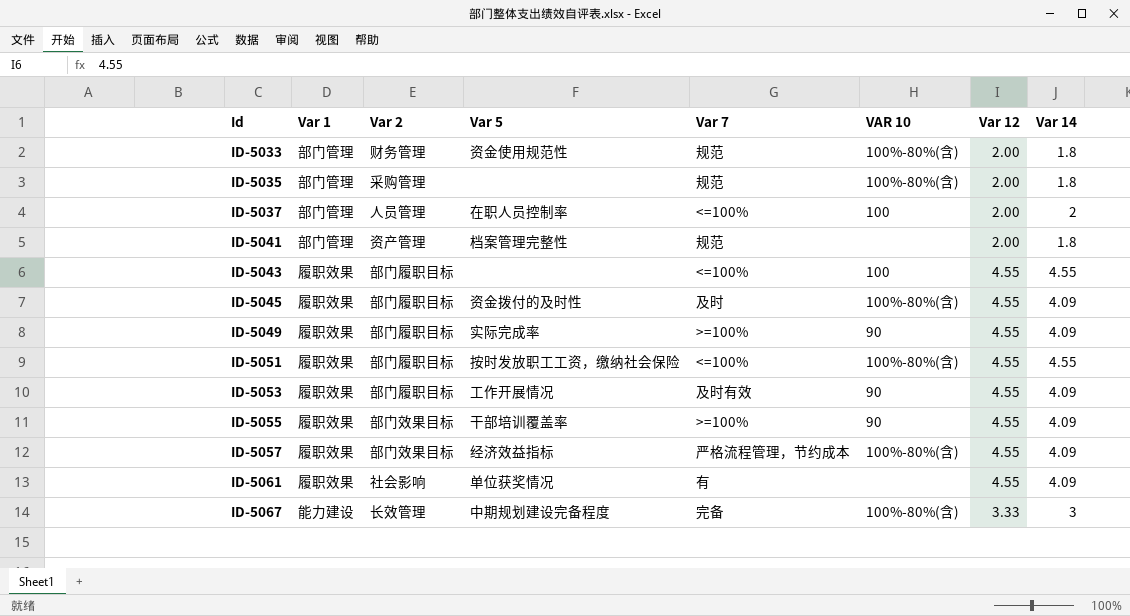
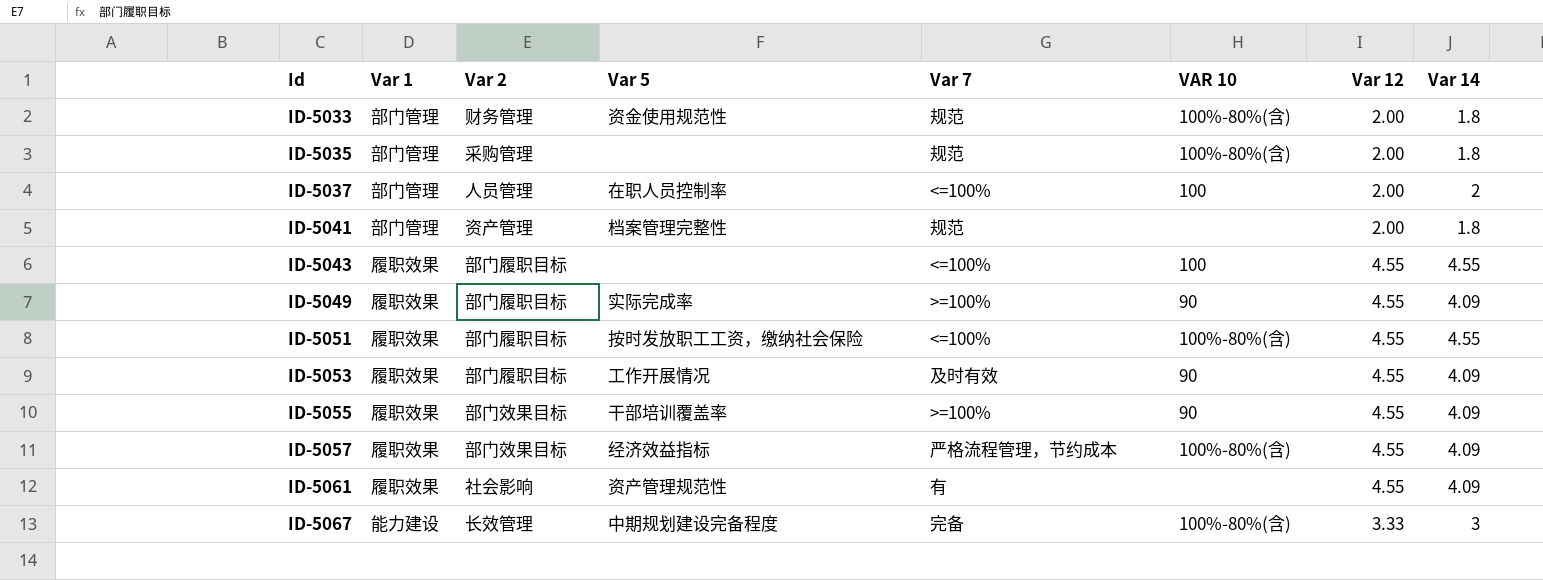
row ID-5045: 履职效果 | 部门履职目标 | 资金拨付的及时性 | 及时 | 100%-80%(含) | 4.55 | 4.09 -> none
ID-5061 | Var 5: 单位获奖情况 -> 资产管理规范性

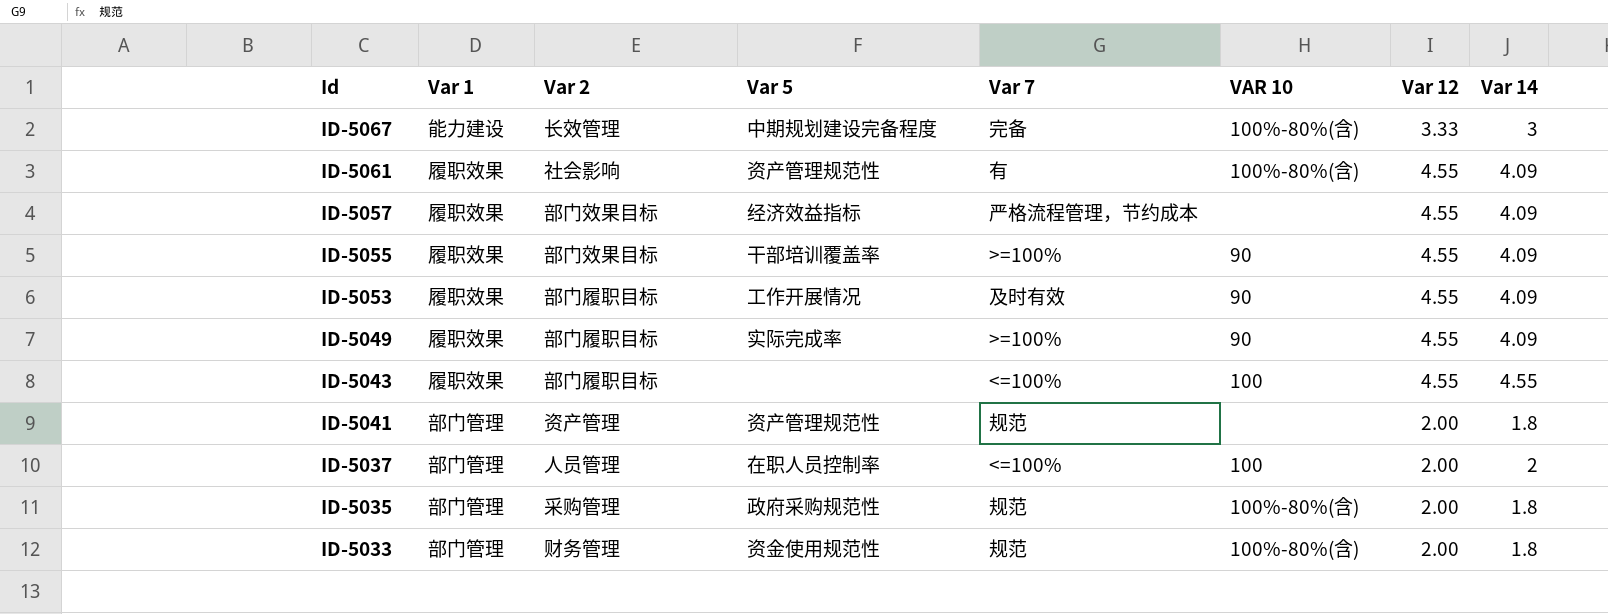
row order: Id ascending -> Id descending
row ID-5051: 履职效果 | 部门履职目标 | 按时发放职工工资，缴纳社会保险 | <=100% | 100%-80%(含) | 4.55 | 4.55 -> none
ID-5061 | VAR 10: none -> 100%-80%(含)
ID-5057 | VAR 10: 100%-80%(含) -> none
ID-5041 | Var 5: 档案管理完整性 -> 资产管理规范性
ID-5035 | Var 5: none -> 政府采购规范性

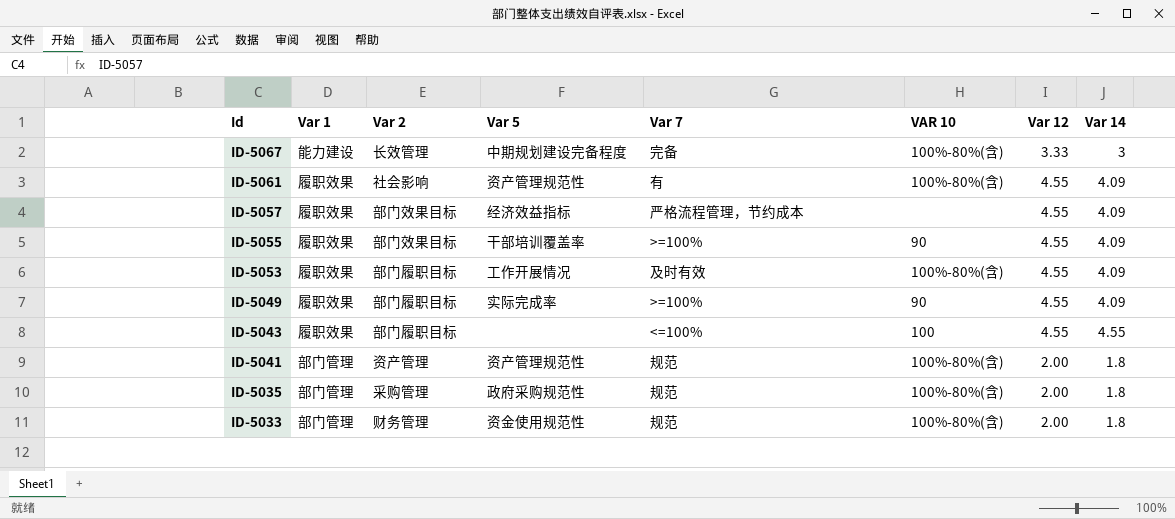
row ID-5037: 部门管理 | 人员管理 | 在职人员控制率 | <=100% | 100 | 2.00 | 2 -> none
ID-5053 | VAR 10: 90 -> 100%-80%(含)
ID-5041 | VAR 10: none -> 100%-80%(含)

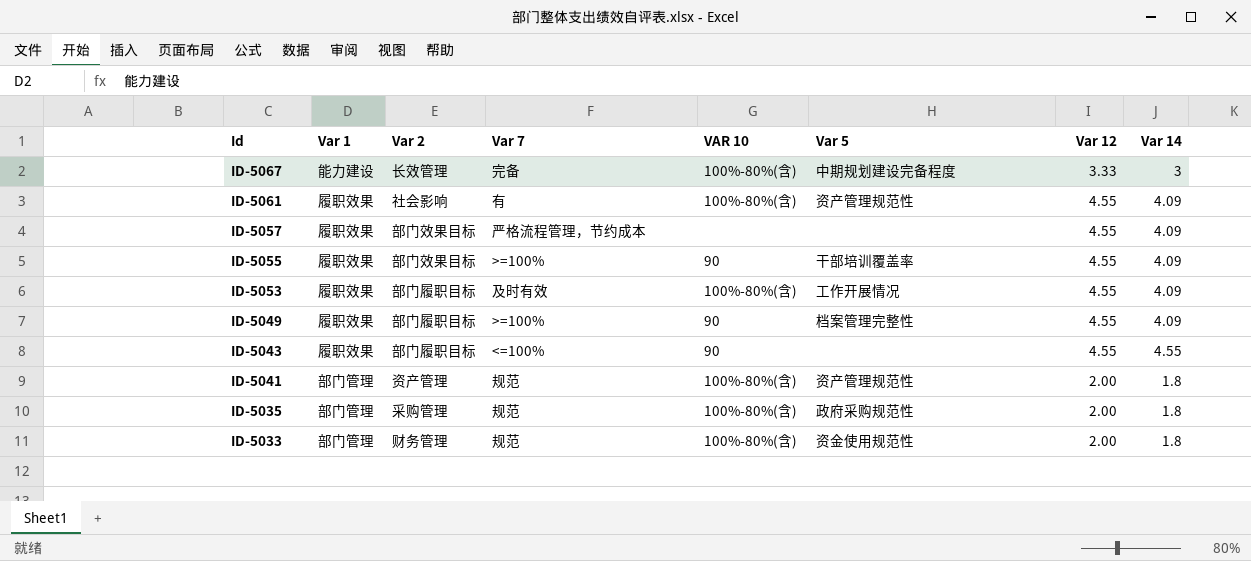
column Var 5 | position: 4 -> 6
ID-5057 | Var 5: 经济效益指标 -> none
ID-5049 | Var 5: 实际完成率 -> 档案管理完整性
ID-5043 | VAR 10: 100 -> 90

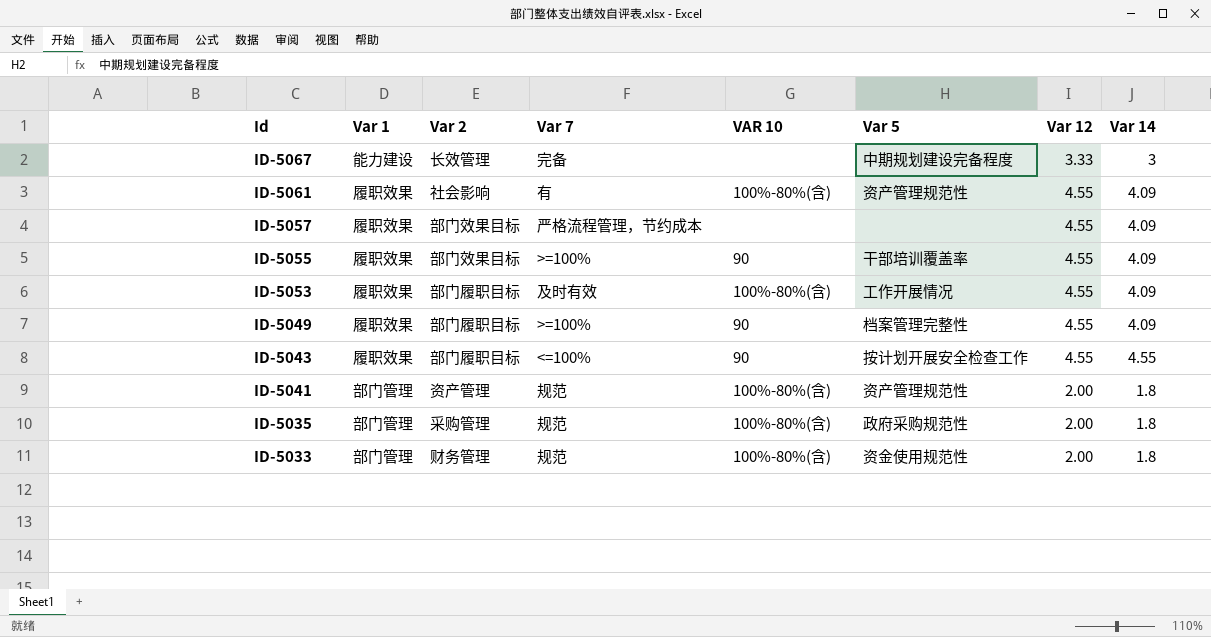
ID-5067 | VAR 10: 100%-80%(含) -> none
ID-5043 | Var 5: none -> 按计划开展安全检查工作

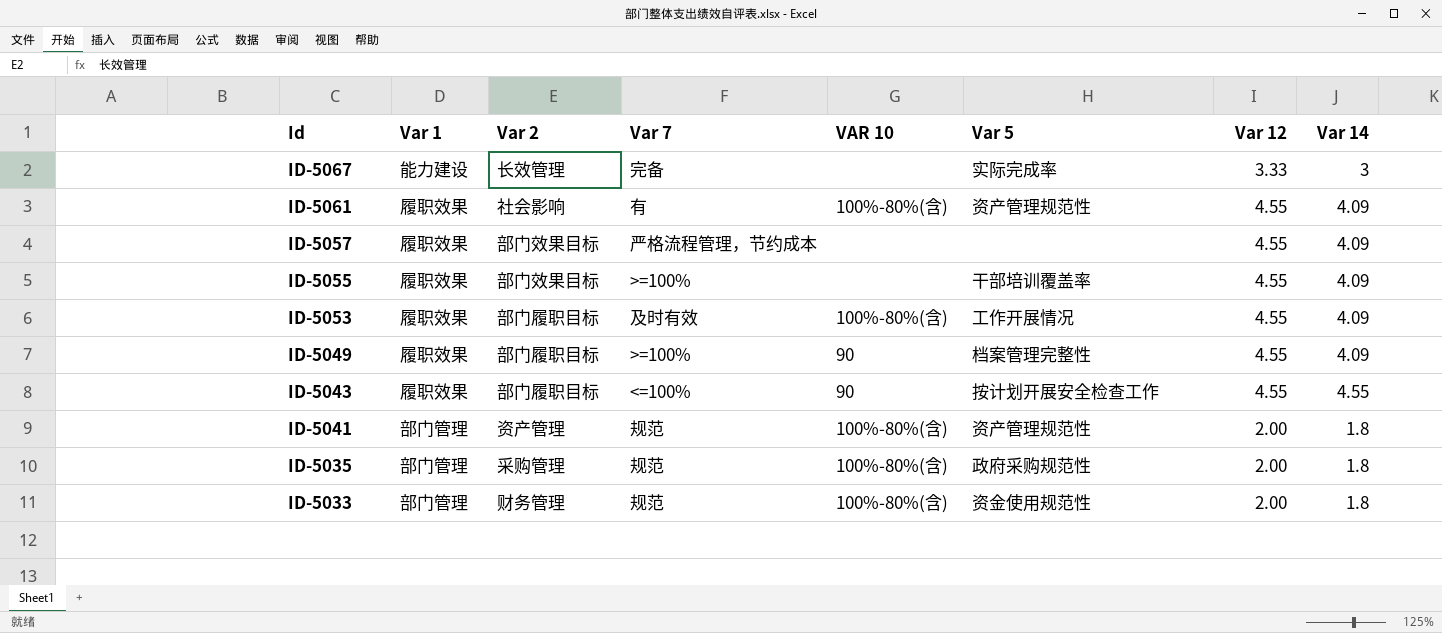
ID-5067 | Var 5: 中期规划建设完备程度 -> 实际完成率
ID-5055 | VAR 10: 90 -> none

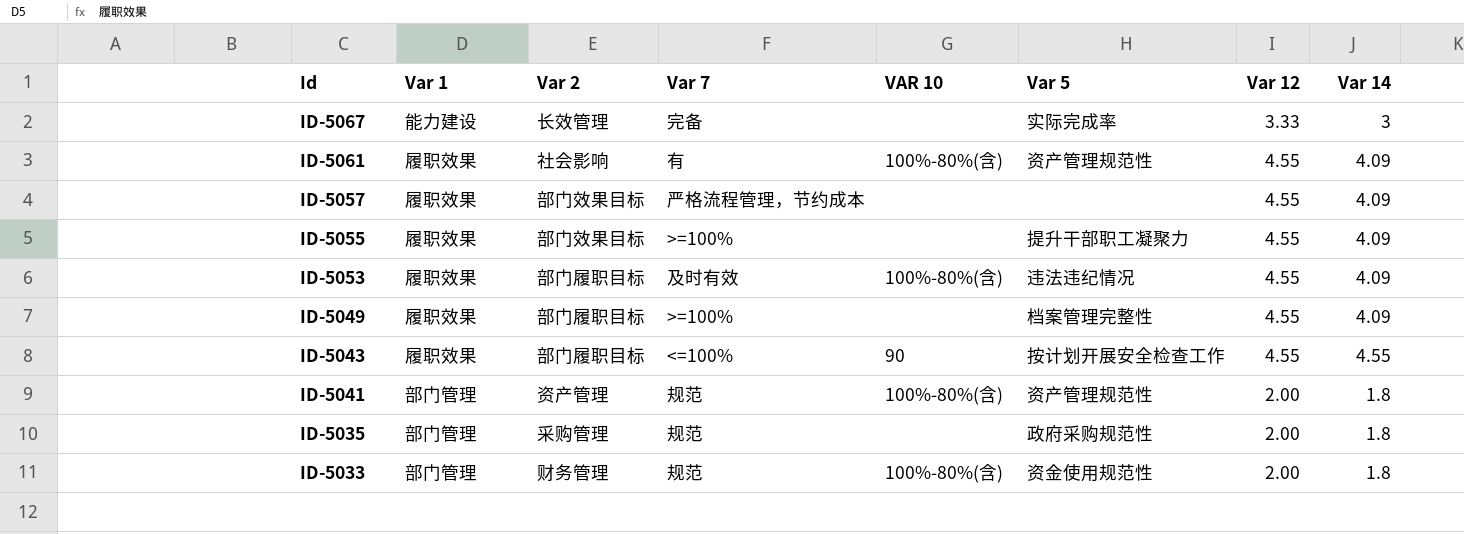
ID-5055 | Var 5: 干部培训覆盖率 -> 提升干部职工凝聚力
ID-5053 | Var 5: 工作开展情况 -> 违法违纪情况
ID-5049 | VAR 10: 90 -> none
ID-5035 | VAR 10: 100%-80%(含) -> none

